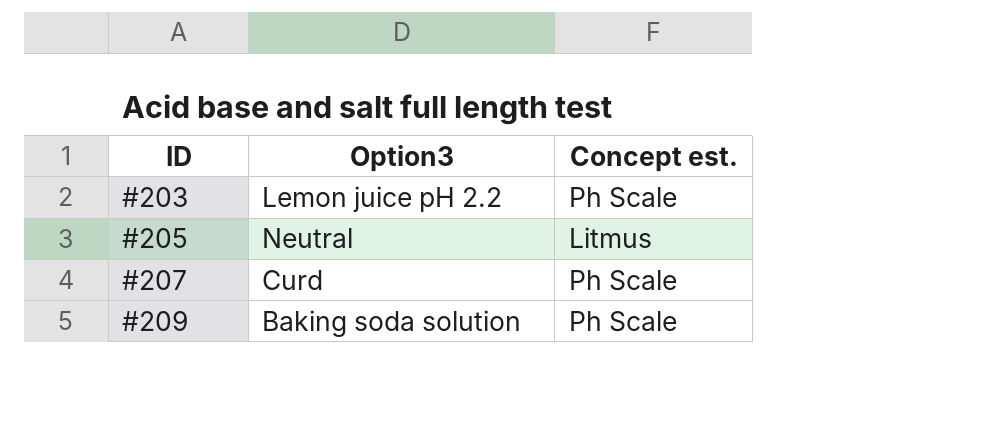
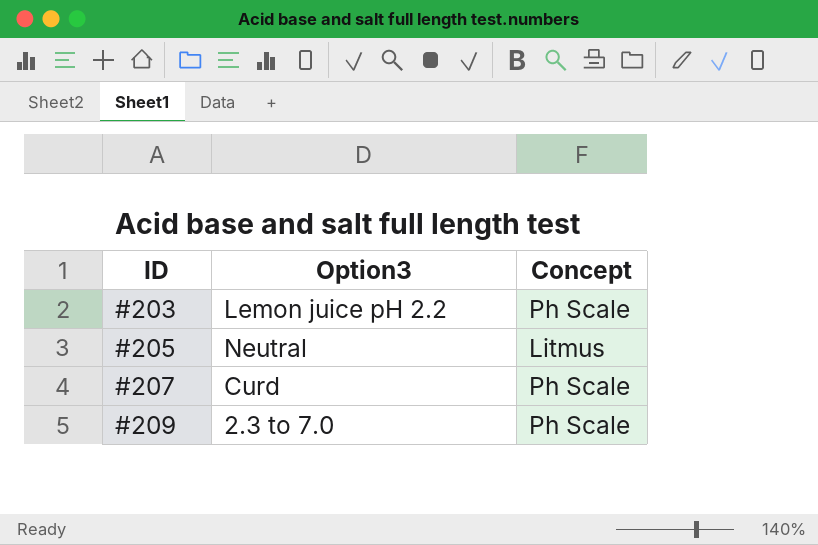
column name: Concept est. -> Concept
#209 | Option3: Baking soda solution -> 2.3 to 7.0

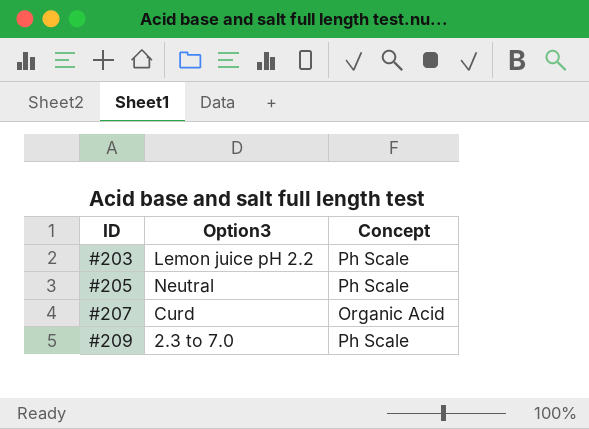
#205 | Concept: Litmus -> Ph Scale
#207 | Concept: Ph Scale -> Organic Acid

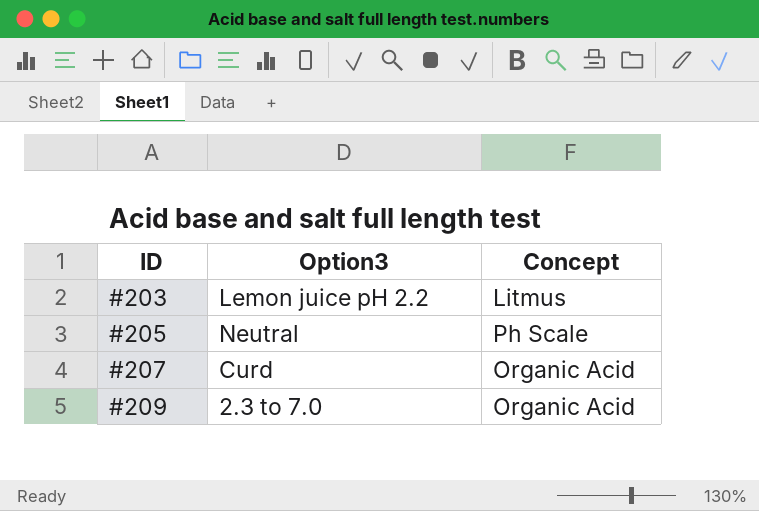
#203 | Concept: Ph Scale -> Litmus
#209 | Concept: Ph Scale -> Organic Acid

